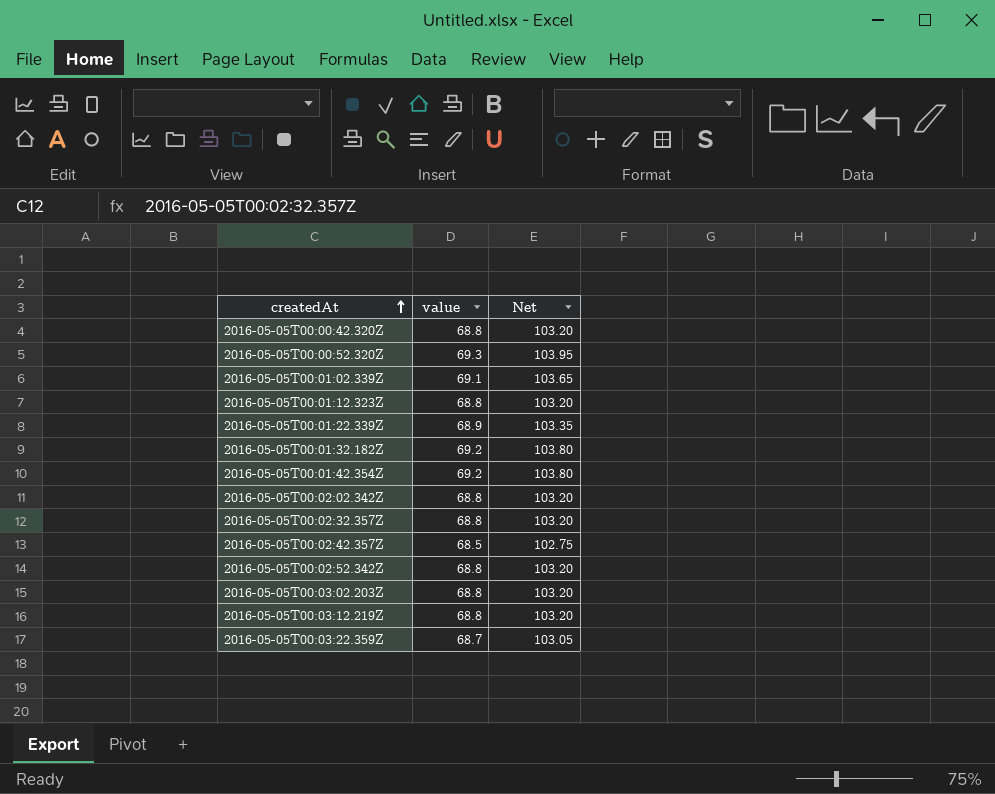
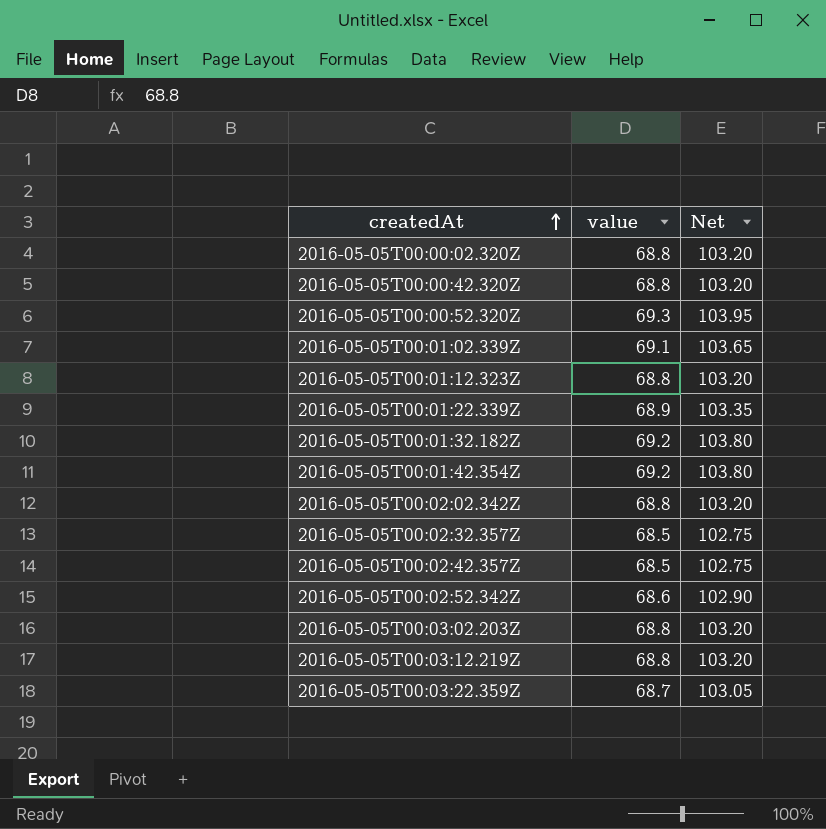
row 2016-05-05T00:00:02.320Z: none -> 68.8 | 103.20
2016-05-05T00:02:32.357Z | value: 68.8 -> 68.5
2016-05-05T00:02:32.357Z | Net: 103.20 -> 102.75
2016-05-05T00:02:52.342Z | value: 68.8 -> 68.6
2016-05-05T00:02:52.342Z | Net: 103.20 -> 102.90

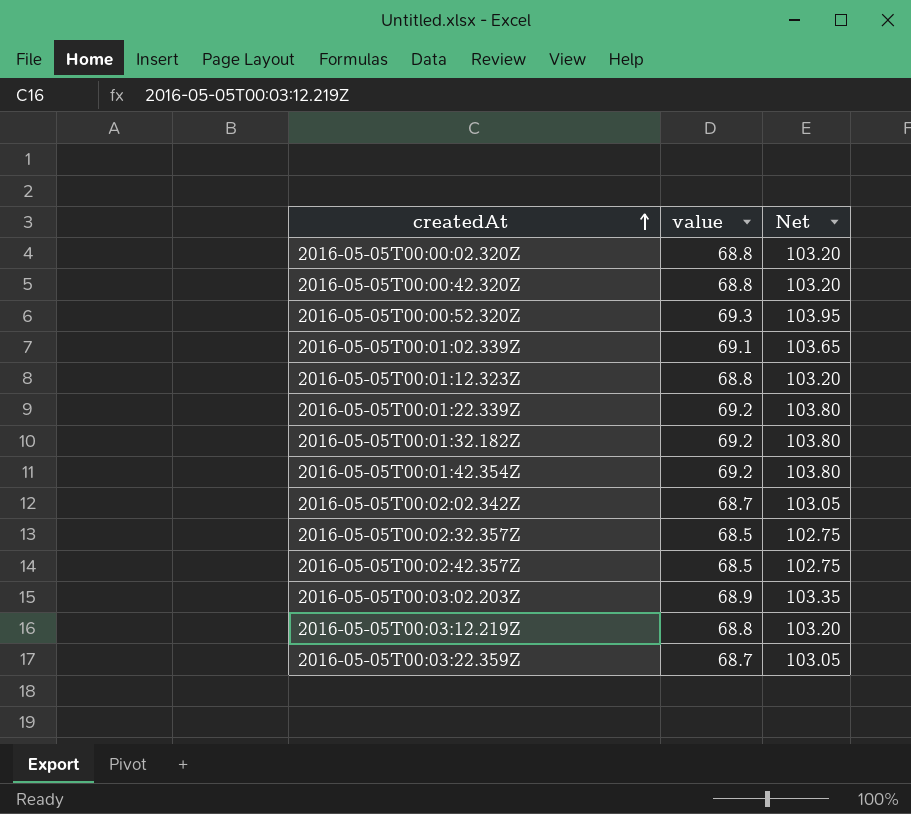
row 2016-05-05T00:02:52.342Z: 68.6 | 102.90 -> none
2016-05-05T00:01:22.339Z | value: 68.9 -> 69.2
2016-05-05T00:01:22.339Z | Net: 103.35 -> 103.80
2016-05-05T00:02:02.342Z | value: 68.8 -> 68.7
2016-05-05T00:02:02.342Z | Net: 103.20 -> 103.05
2016-05-05T00:03:02.203Z | value: 68.8 -> 68.9
2016-05-05T00:03:02.203Z | Net: 103.20 -> 103.35

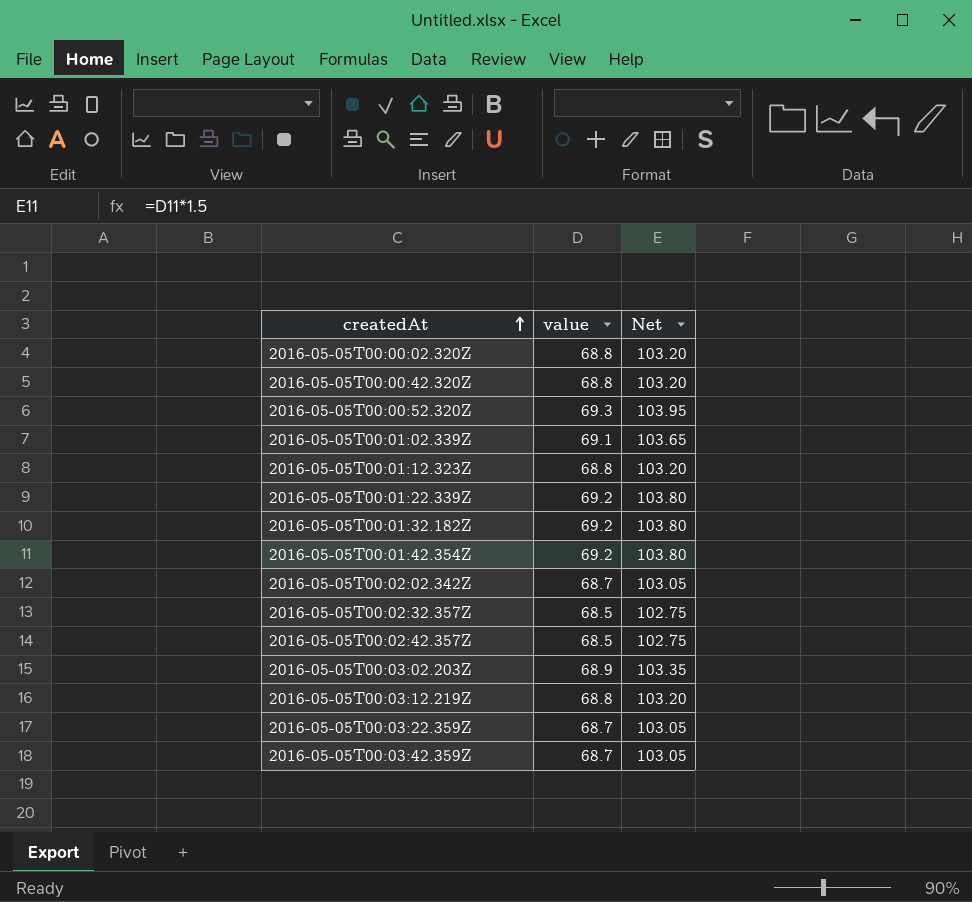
row 2016-05-05T00:03:42.359Z: none -> 68.7 | 103.05

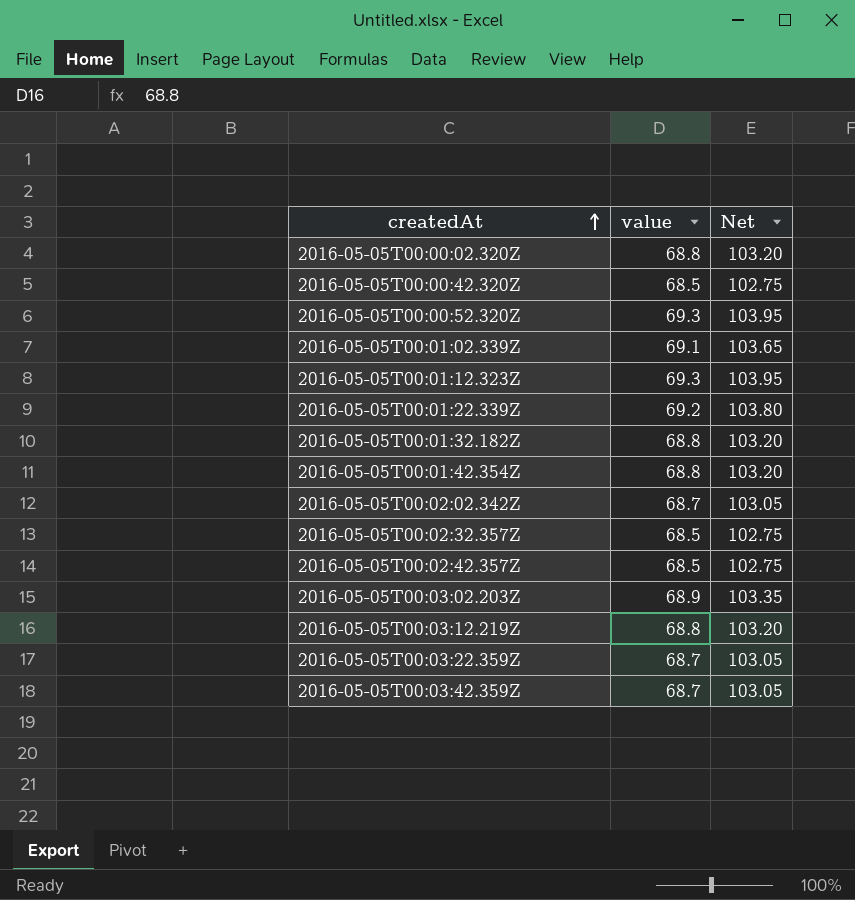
2016-05-05T00:00:42.320Z | value: 68.8 -> 68.5
2016-05-05T00:00:42.320Z | Net: 103.20 -> 102.75
2016-05-05T00:01:12.323Z | value: 68.8 -> 69.3
2016-05-05T00:01:12.323Z | Net: 103.20 -> 103.95
2016-05-05T00:01:32.182Z | value: 69.2 -> 68.8
2016-05-05T00:01:32.182Z | Net: 103.80 -> 103.20
2016-05-05T00:01:42.354Z | value: 69.2 -> 68.8
2016-05-05T00:01:42.354Z | Net: 103.80 -> 103.20

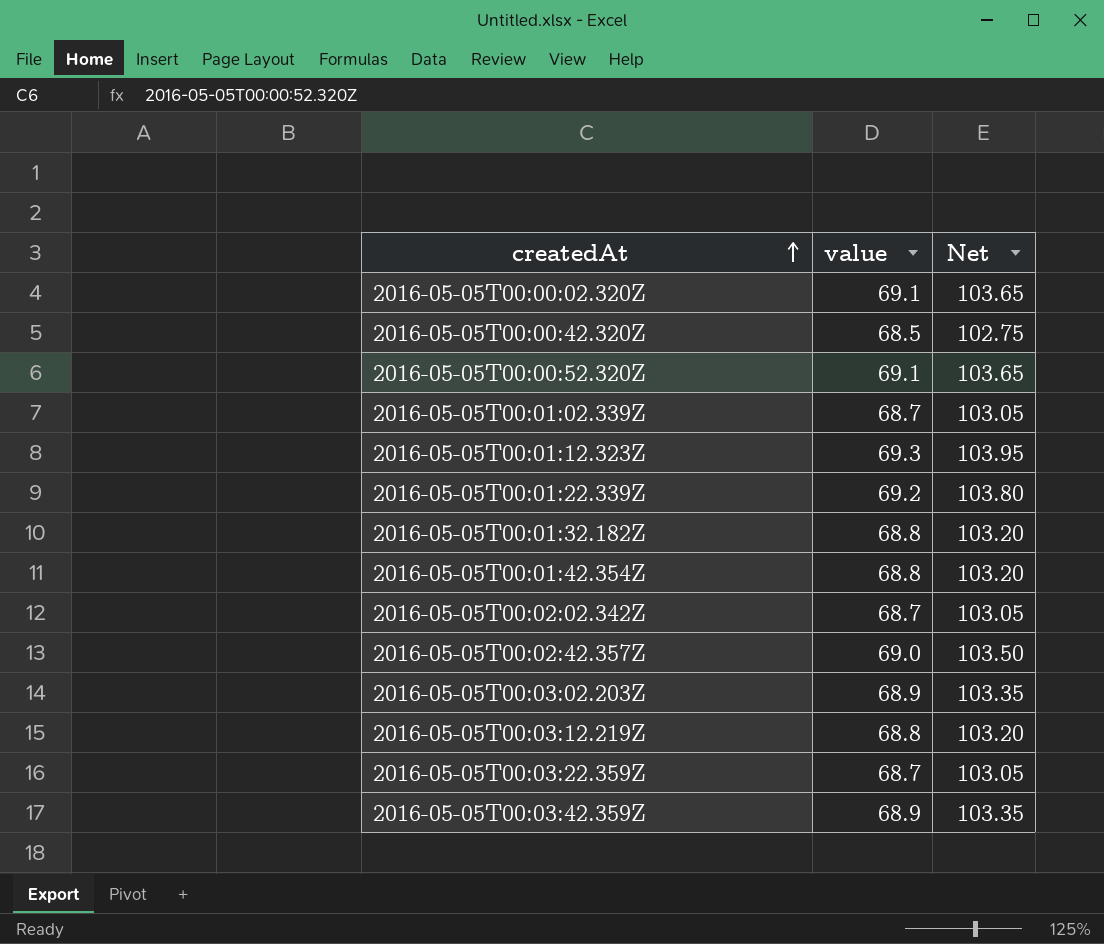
row 2016-05-05T00:02:32.357Z: 68.5 | 102.75 -> none
2016-05-05T00:00:02.320Z | value: 68.8 -> 69.1
2016-05-05T00:00:02.320Z | Net: 103.20 -> 103.65
2016-05-05T00:00:52.320Z | value: 69.3 -> 69.1
2016-05-05T00:00:52.320Z | Net: 103.95 -> 103.65
2016-05-05T00:01:02.339Z | value: 69.1 -> 68.7
2016-05-05T00:01:02.339Z | Net: 103.65 -> 103.05
2016-05-05T00:02:42.357Z | value: 68.5 -> 69.0
2016-05-05T00:02:42.357Z | Net: 102.75 -> 103.50
2016-05-05T00:03:42.359Z | value: 68.7 -> 68.9
2016-05-05T00:03:42.359Z | Net: 103.05 -> 103.35

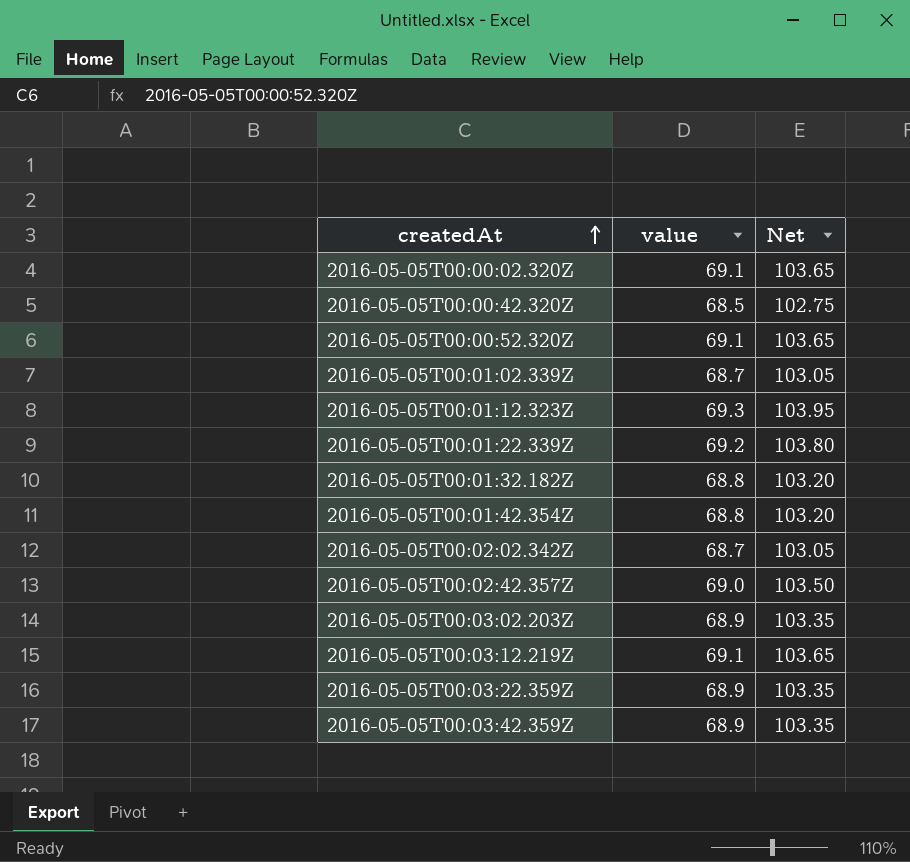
2016-05-05T00:03:12.219Z | value: 68.8 -> 69.1
2016-05-05T00:03:12.219Z | Net: 103.20 -> 103.65
2016-05-05T00:03:22.359Z | value: 68.7 -> 68.9
2016-05-05T00:03:22.359Z | Net: 103.05 -> 103.35

